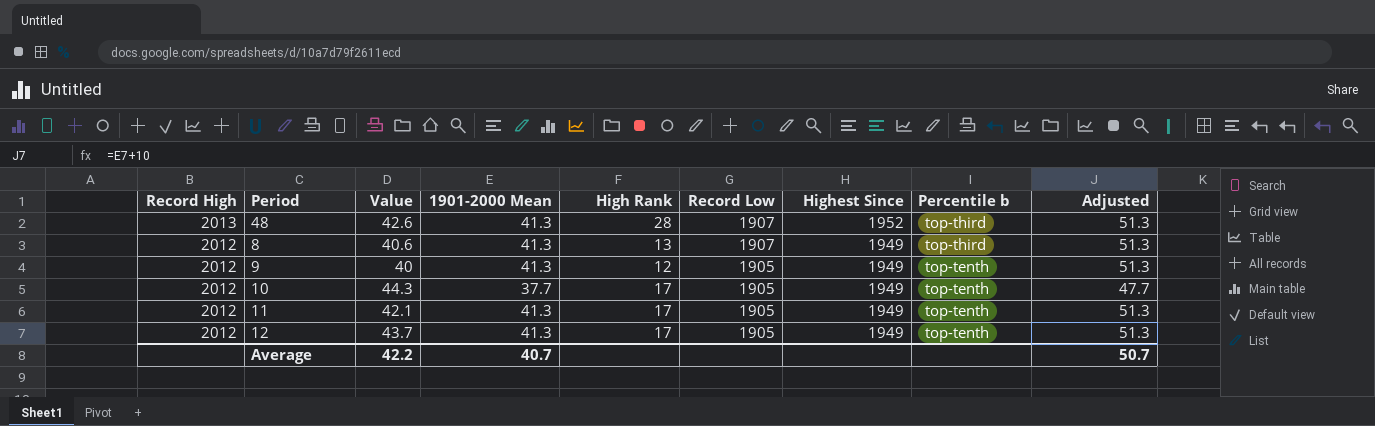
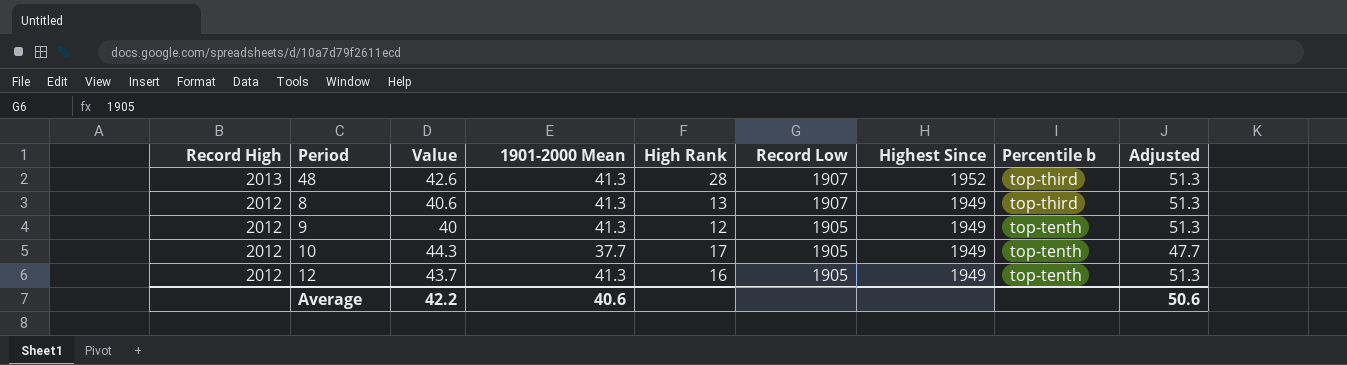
row 11: 2012 | 42.1 | 41.3 | 17 | 1905 | 1949 | top-tenth | 51.3 -> none
12 | High Rank: 17 -> 16
Average | 1901-2000 Mean: 40.7 -> 40.6
Average | Adjusted: 50.7 -> 50.6

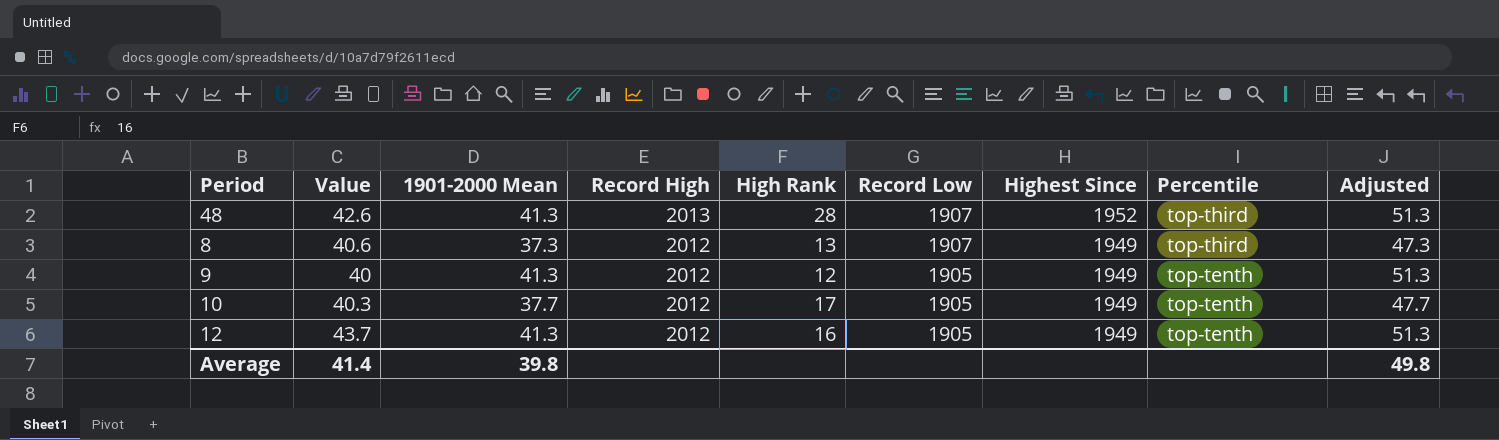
column Record High | position: 1 -> 4
column name: Percentile b -> Percentile
8 | 1901-2000 Mean: 41.3 -> 37.3
8 | Adjusted: 51.3 -> 47.3
10 | Value: 44.3 -> 40.3
Average | Value: 42.2 -> 41.4
Average | 1901-2000 Mean: 40.6 -> 39.8
Average | Adjusted: 50.6 -> 49.8

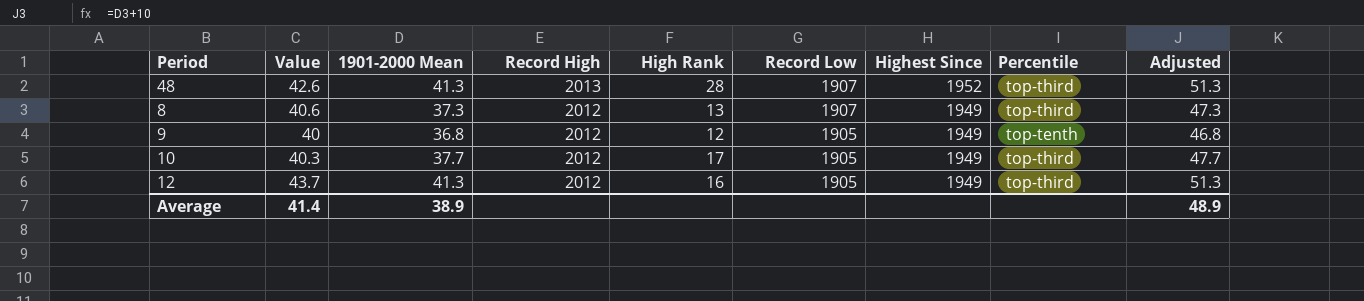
9 | 1901-2000 Mean: 41.3 -> 36.8
9 | Adjusted: 51.3 -> 46.8
10 | Percentile: top-tenth -> top-third
12 | Percentile: top-tenth -> top-third
Average | 1901-2000 Mean: 39.8 -> 38.9
Average | Adjusted: 49.8 -> 48.9

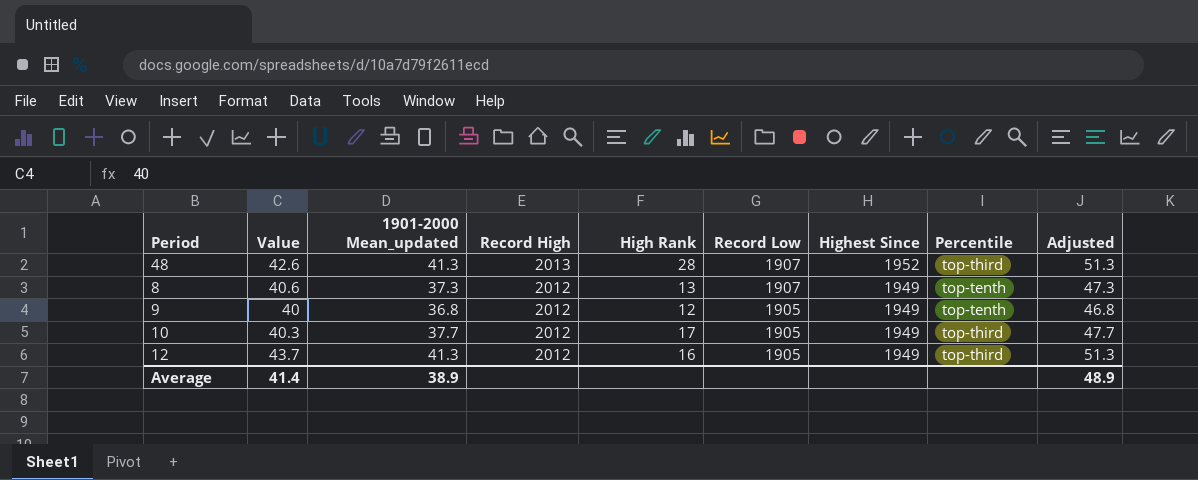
column name: 1901-2000 Mean -> 1901-2000 Mean_updated
8 | Percentile: top-third -> top-tenth

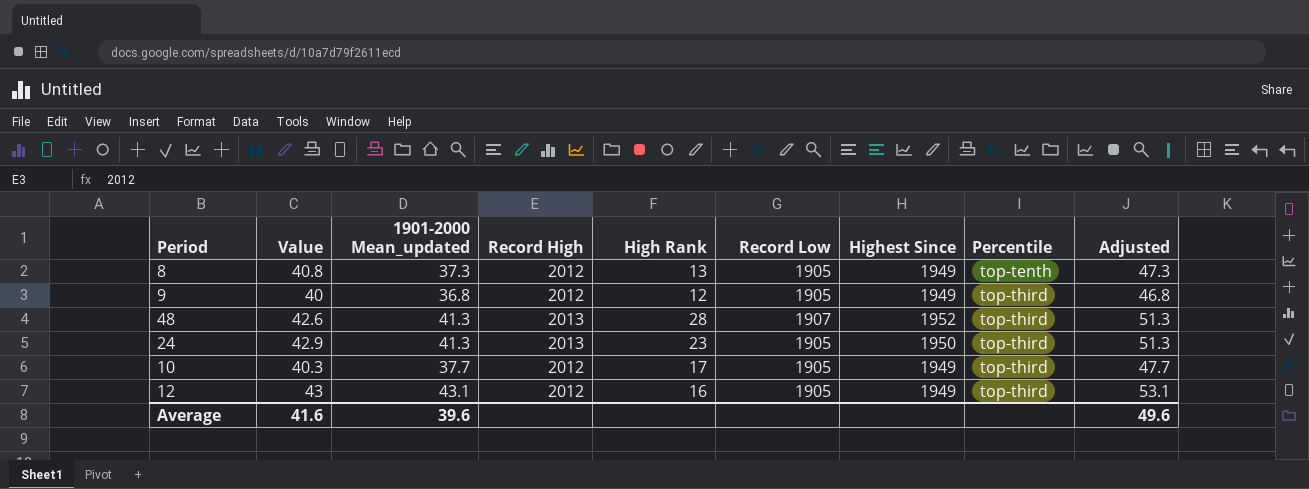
row order: Record High descending -> Percentile ascending
8 | Value: 40.6 -> 40.8
8 | Record Low: 1907 -> 1905
9 | Percentile: top-tenth -> top-third
row 24: none -> 42.9 | 41.3 | 2013 | 23 | 1905 | 1950 | top-third | 51.3
12 | Value: 43.7 -> 43
12 | 1901-2000 Mean_updated: 41.3 -> 43.1
12 | Adjusted: 51.3 -> 53.1
Average | Value: 41.4 -> 41.6
Average | 1901-2000 Mean_updated: 38.9 -> 39.6
Average | Adjusted: 48.9 -> 49.6

